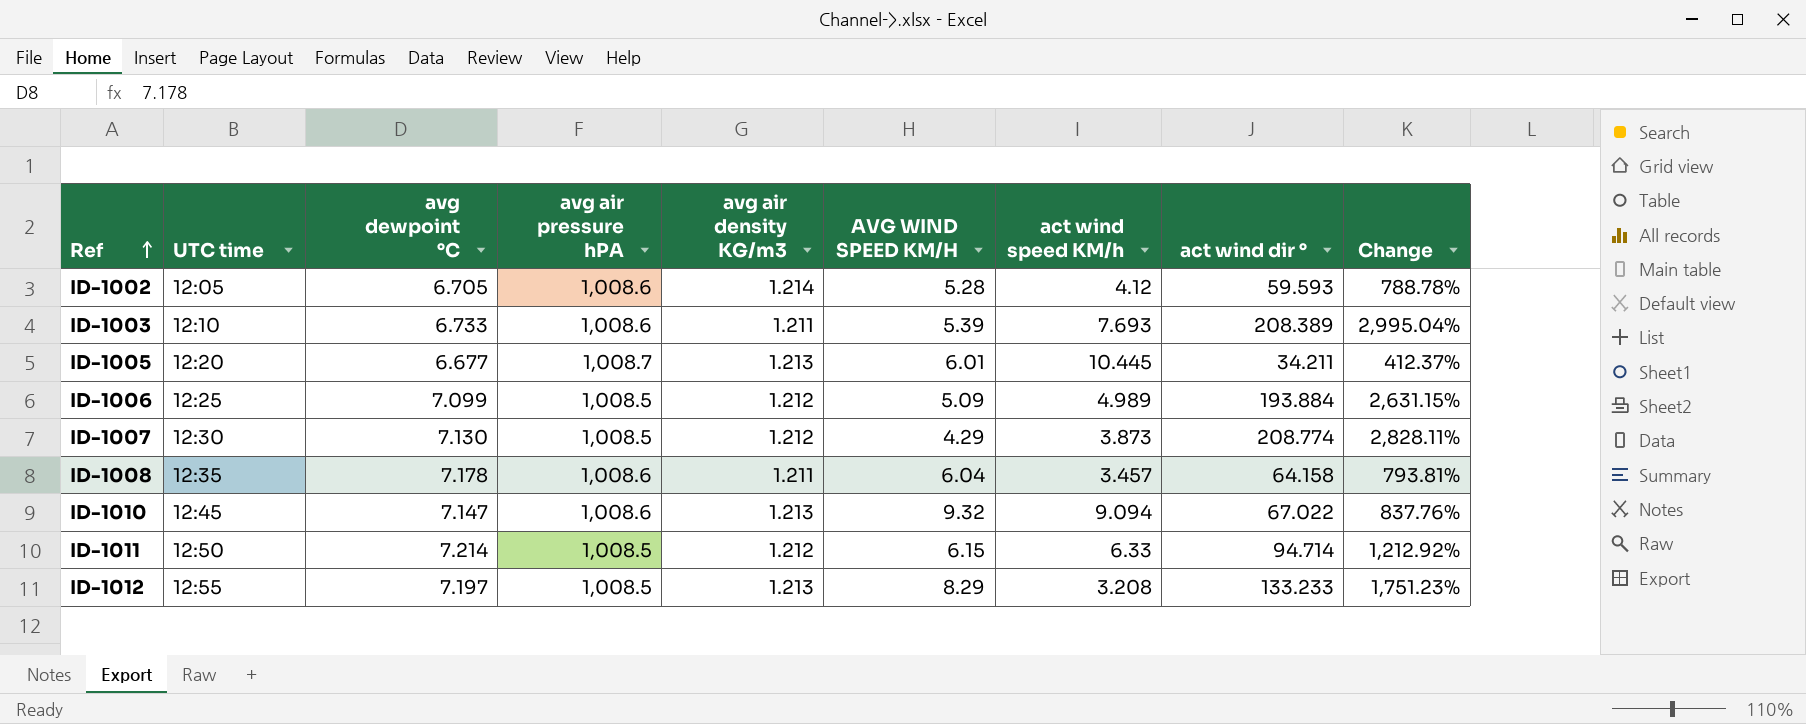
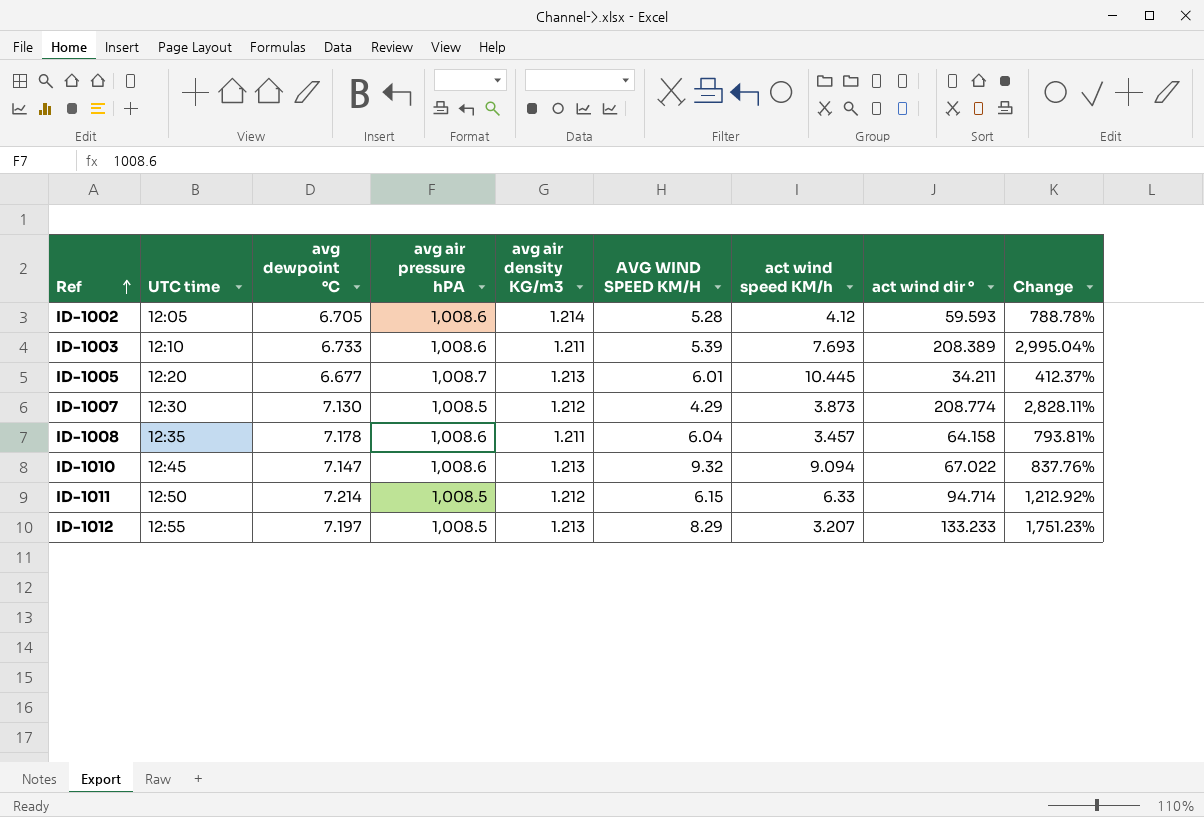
row ID-1006: 12:25 | 7.099 | 1,008.5 | 1.212 | 5.09 | 4.989 | 193.884 | 2,631.15% -> none
ID-1012 | act wind speed KM/h: 3.208 -> 3.207

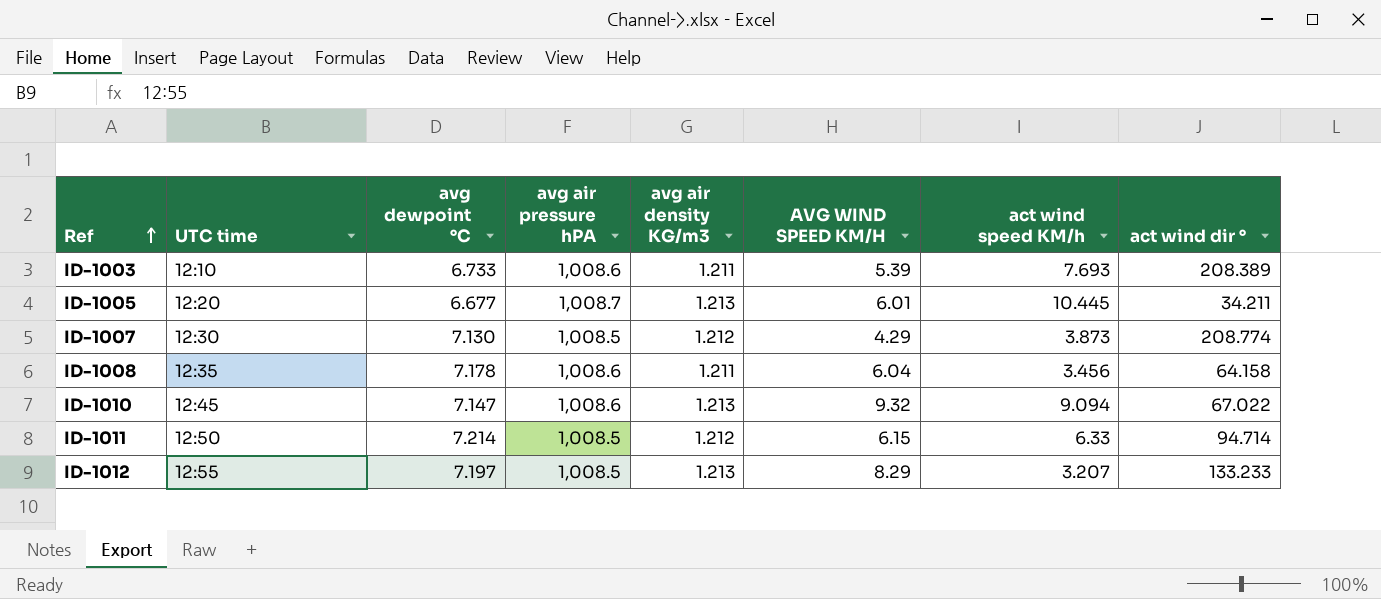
column Change | formula: ([act wind dir °] - [avg dewpoint °C]) / [avg dewpoint °C] -> none
row ID-1002: 12:05 | 6.705 | 1,008.6 | 1.214 | 5.28 | 4.12 | 59.593 | 788.78% -> none
ID-1008 | act wind speed KM/h: 3.457 -> 3.456

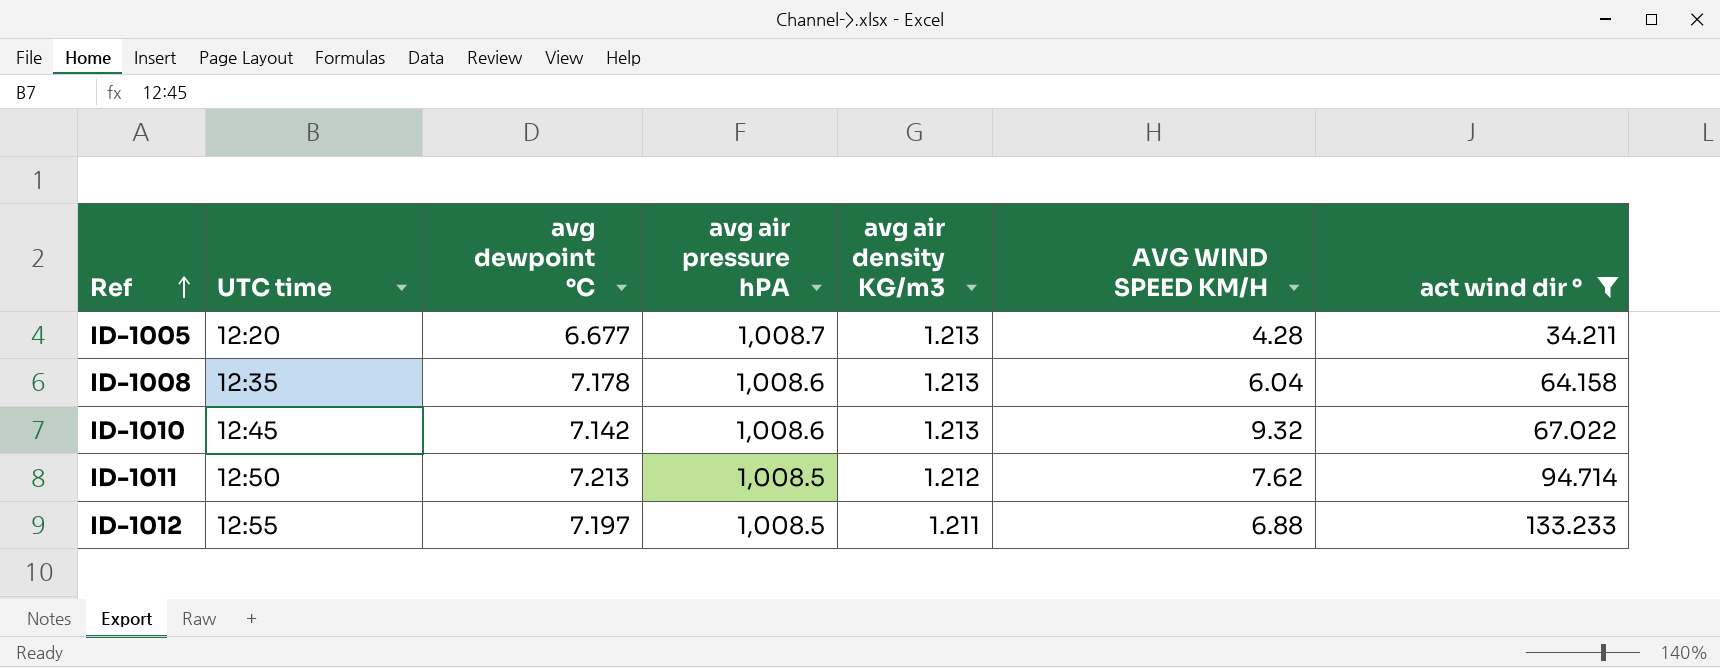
filter: none -> act wind dir ° <= 133.233
column act wind speed KM/h | position: 7 -> none
ID-1005 | AVG WIND SPEED KM/H: 6.01 -> 4.28
ID-1008 | avg air density KG/m3: 1.211 -> 1.213
ID-1010 | avg dewpoint °C: 7.147 -> 7.142
ID-1011 | avg dewpoint °C: 7.214 -> 7.213
ID-1011 | AVG WIND SPEED KM/H: 6.15 -> 7.62
ID-1012 | avg air density KG/m3: 1.213 -> 1.211
ID-1012 | AVG WIND SPEED KM/H: 8.29 -> 6.88

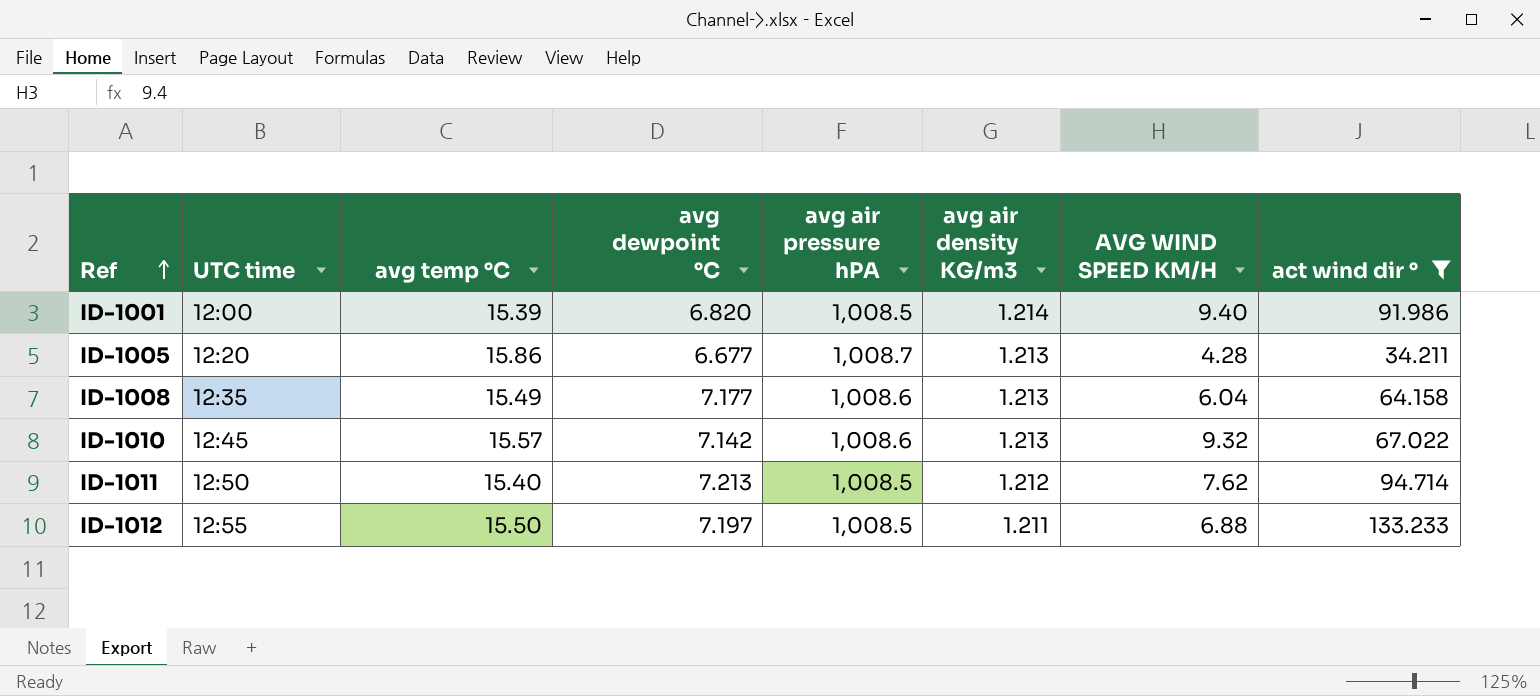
column avg temp °C | position: none -> 3
row ID-1001: none -> 12:00 | 15.39 | 6.820 | 1,008.5 | 1.214 | 9.40 | 91.986
ID-1008 | avg dewpoint °C: 7.178 -> 7.177

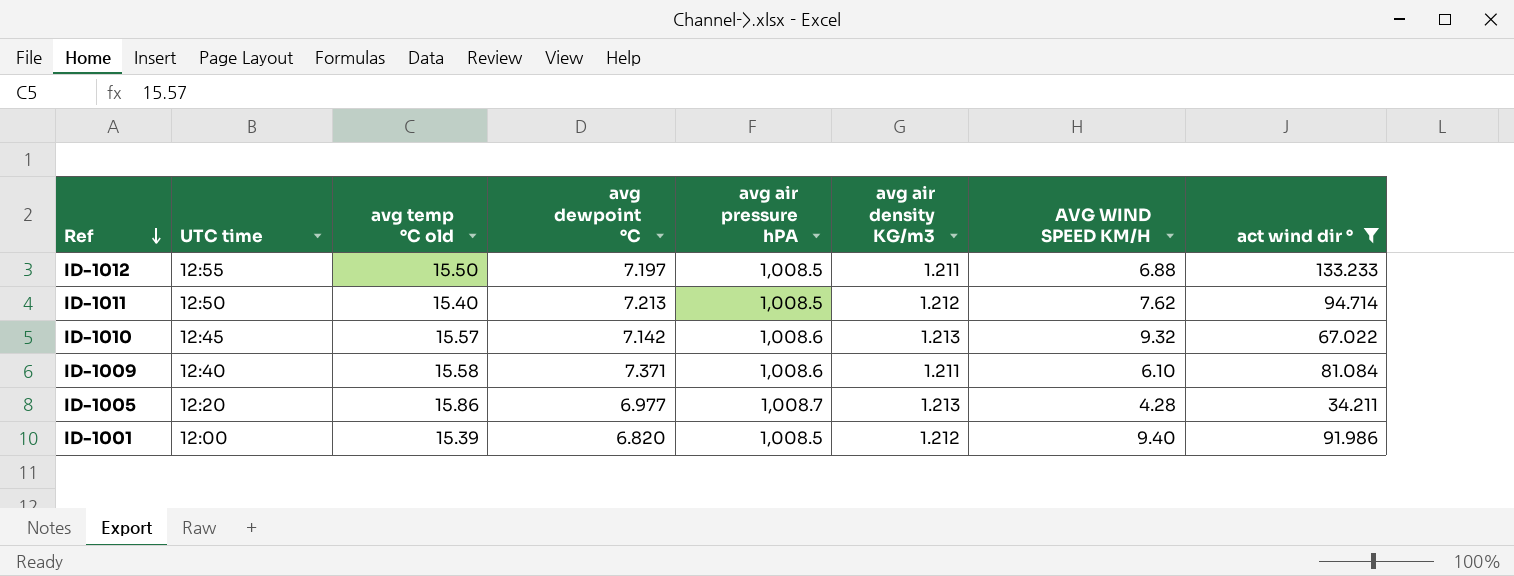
row order: Ref ascending -> Ref descending
column name: avg temp °C -> avg temp °C old
row ID-1008: 12:35 | 15.49 | 7.177 | 1,008.6 | 1.213 | 6.04 | 64.158 -> none
row ID-1009: none -> 12:40 | 15.58 | 7.371 | 1,008.6 | 1.211 | 6.10 | 81.084
ID-1005 | avg dewpoint °C: 6.677 -> 6.977
ID-1001 | avg air density KG/m3: 1.214 -> 1.212

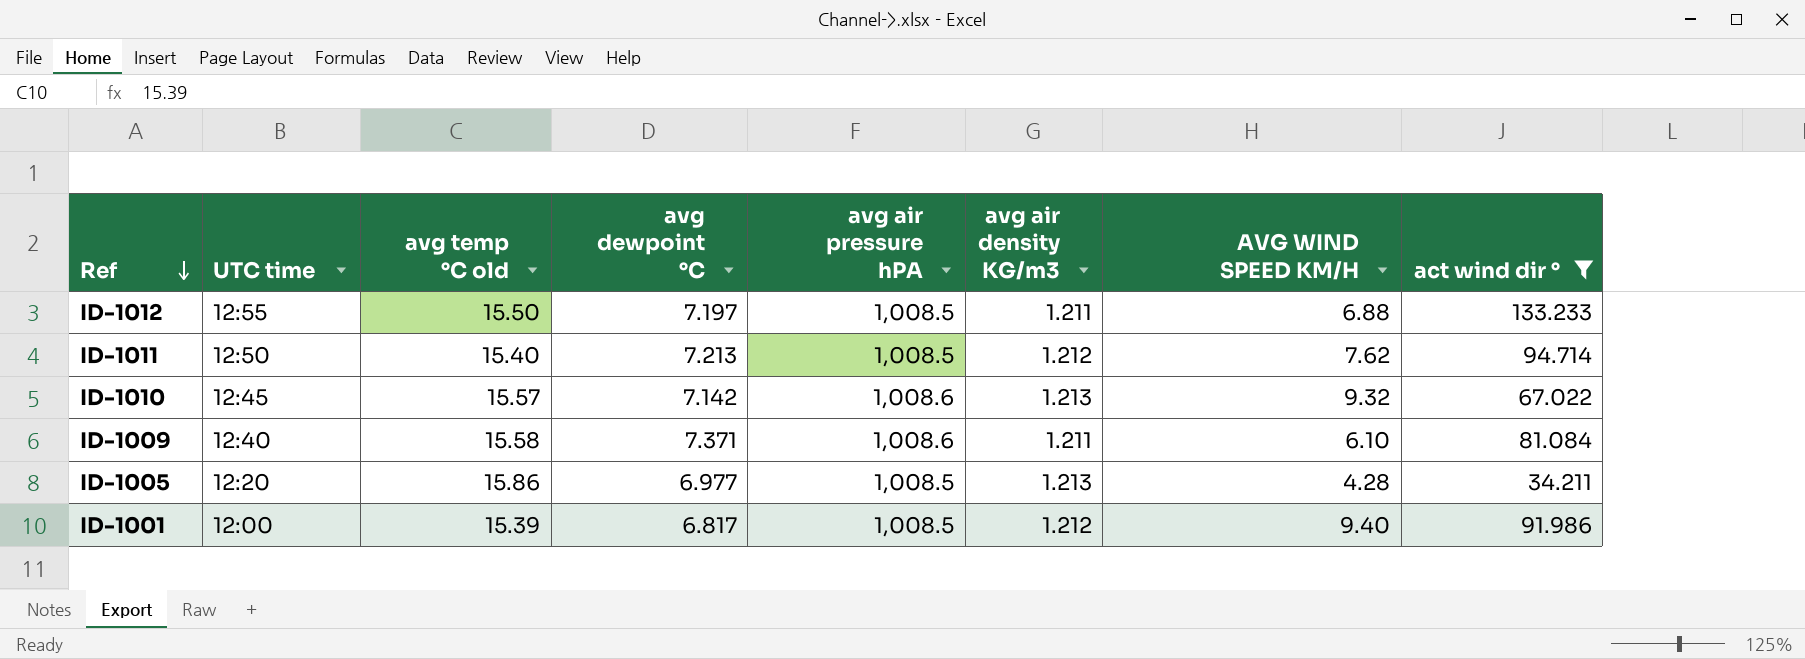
ID-1005 | avg air pressure hPA: 1,008.7 -> 1,008.5
ID-1001 | avg dewpoint °C: 6.820 -> 6.817

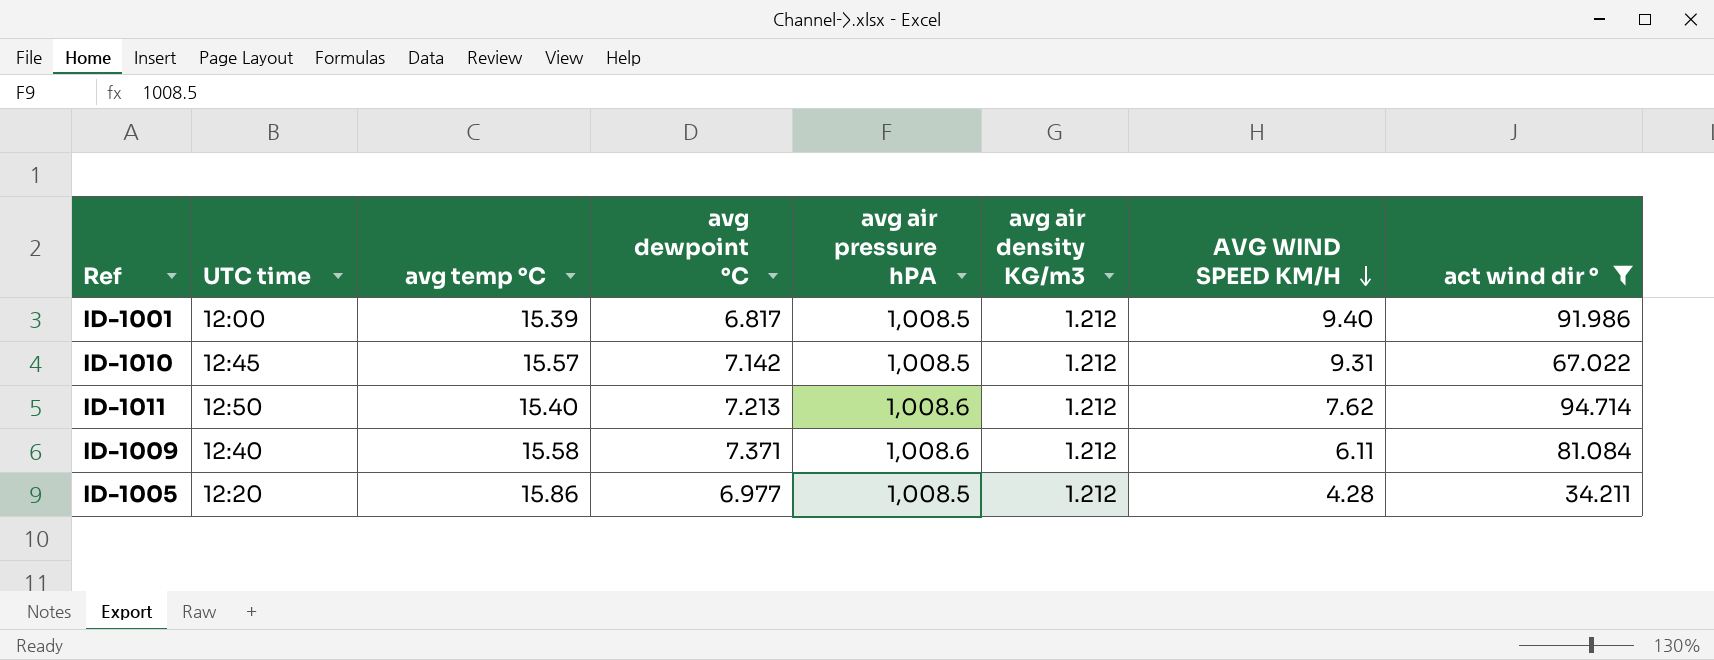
row order: Ref descending -> AVG WIND SPEED KM/H descending
column name: avg temp °C old -> avg temp °C
row ID-1012: 12:55 | 15.50 | 7.197 | 1,008.5 | 1.211 | 6.88 | 133.233 -> none
ID-1010 | avg air pressure hPA: 1,008.6 -> 1,008.5
ID-1010 | avg air density KG/m3: 1.213 -> 1.212
ID-1010 | AVG WIND SPEED KM/H: 9.32 -> 9.31
ID-1011 | avg air pressure hPA: 1,008.5 -> 1,008.6
ID-1009 | avg air density KG/m3: 1.211 -> 1.212
ID-1009 | AVG WIND SPEED KM/H: 6.10 -> 6.11
ID-1005 | avg air density KG/m3: 1.213 -> 1.212

